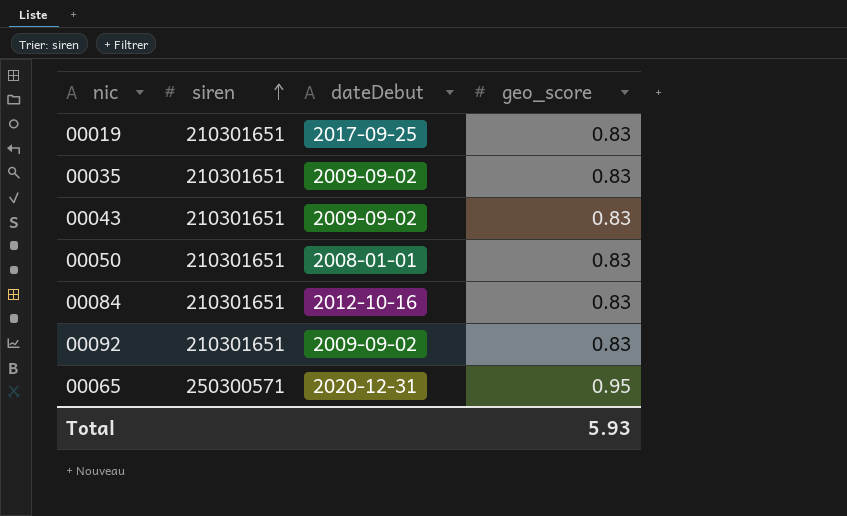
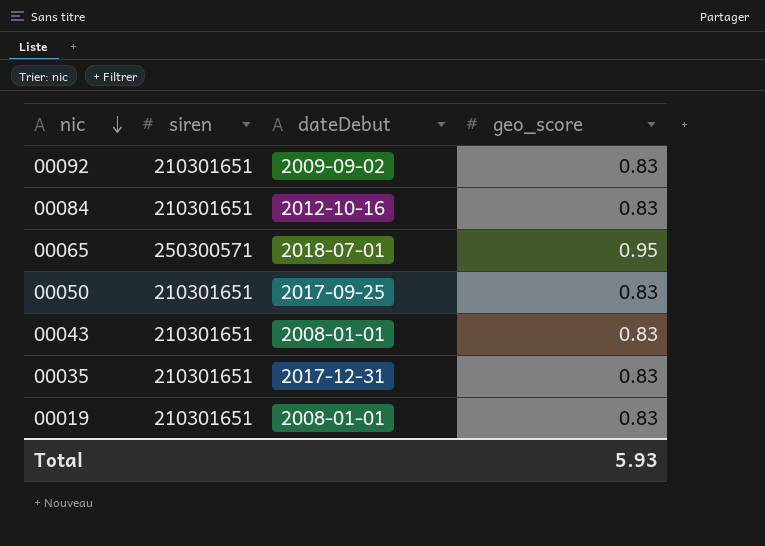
row order: siren ascending -> nic descending
00065 | dateDebut: 2020-12-31 -> 2018-07-01
00050 | dateDebut: 2008-01-01 -> 2017-09-25
00043 | dateDebut: 2009-09-02 -> 2008-01-01
00035 | dateDebut: 2009-09-02 -> 2017-12-31
00019 | dateDebut: 2017-09-25 -> 2008-01-01

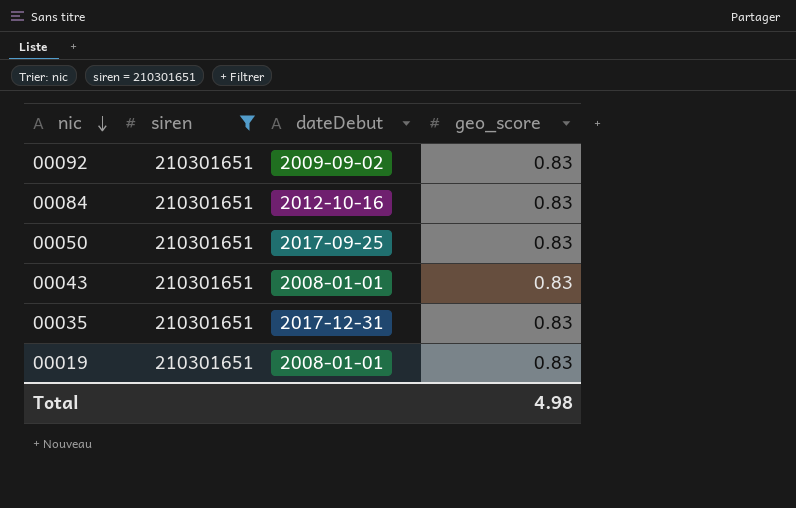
filter: none -> siren = 210301651
Total | geo_score: 5.93 -> 4.98

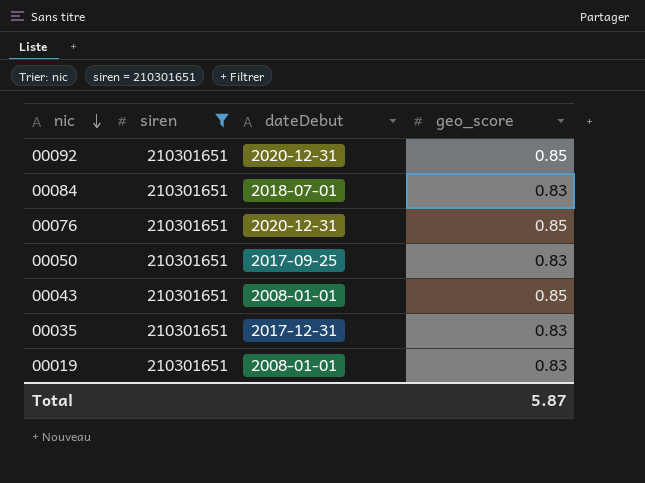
00092 | dateDebut: 2009-09-02 -> 2020-12-31
00092 | geo_score: 0.83 -> 0.85
00084 | dateDebut: 2012-10-16 -> 2018-07-01
row 00076: none -> 210301651 | 2020-12-31 | 0.85
00043 | geo_score: 0.83 -> 0.85
Total | geo_score: 4.98 -> 5.87

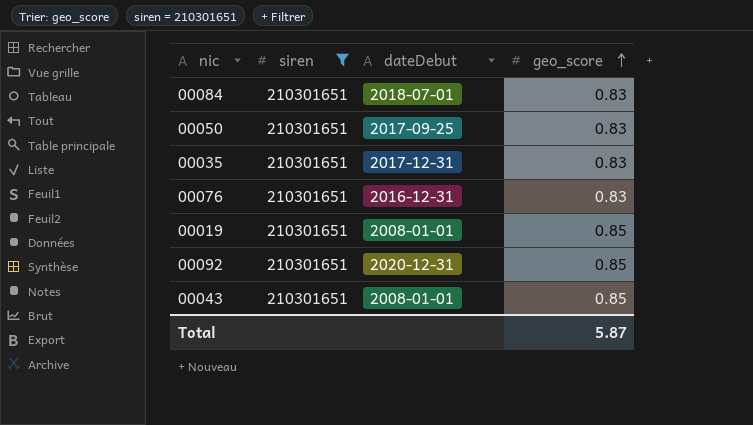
row order: nic descending -> geo_score ascending
00076 | dateDebut: 2020-12-31 -> 2016-12-31
00076 | geo_score: 0.85 -> 0.83
00019 | geo_score: 0.83 -> 0.85

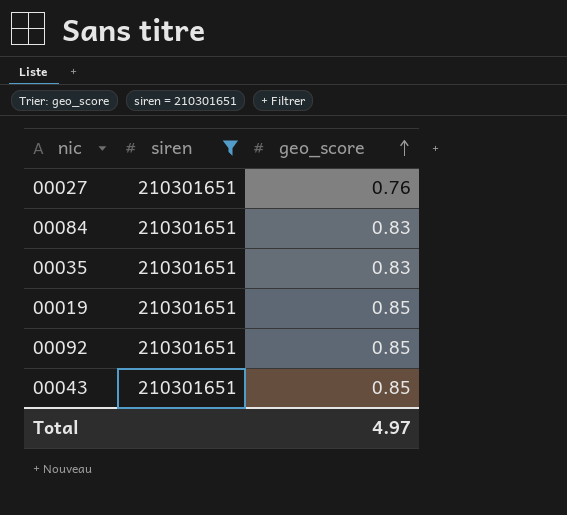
column dateDebut | position: 3 -> none
row 00050: 210301651 | 2017-09-25 | 0.83 -> none
row 00076: 210301651 | 2016-12-31 | 0.83 -> none
row 00027: none -> 210301651 | 0.76
Total | geo_score: 5.87 -> 4.97

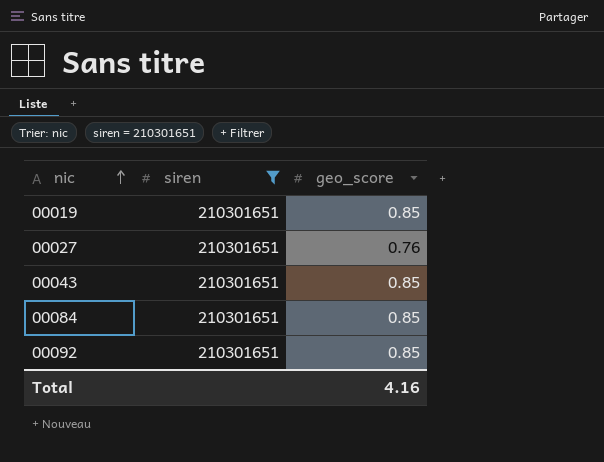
row order: geo_score ascending -> nic ascending
row 00035: 210301651 | 0.83 -> none
00084 | geo_score: 0.83 -> 0.85
Total | geo_score: 4.97 -> 4.16

